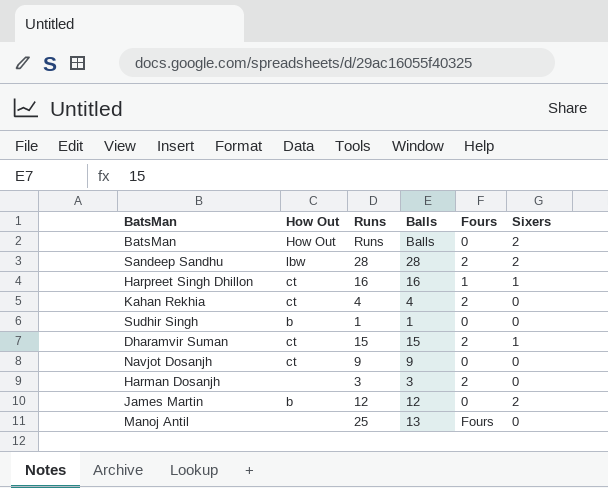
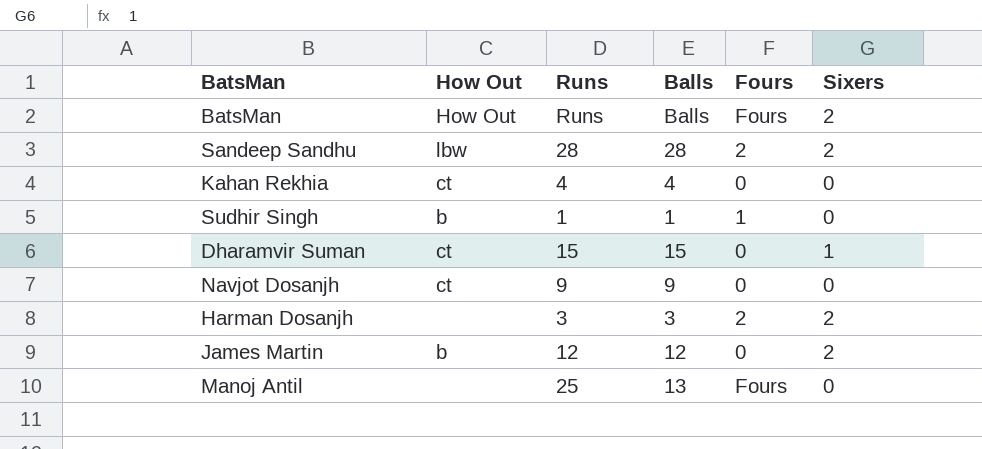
row Harpreet Singh Dhillon: ct | 16 | 16 | 1 | 1 -> none
BatsMan | Fours: 0 -> Fours
Kahan Rekhia | Fours: 2 -> 0
Sudhir Singh | Fours: 0 -> 1
Dharamvir Suman | Fours: 2 -> 0
Harman Dosanjh | Sixers: 0 -> 2

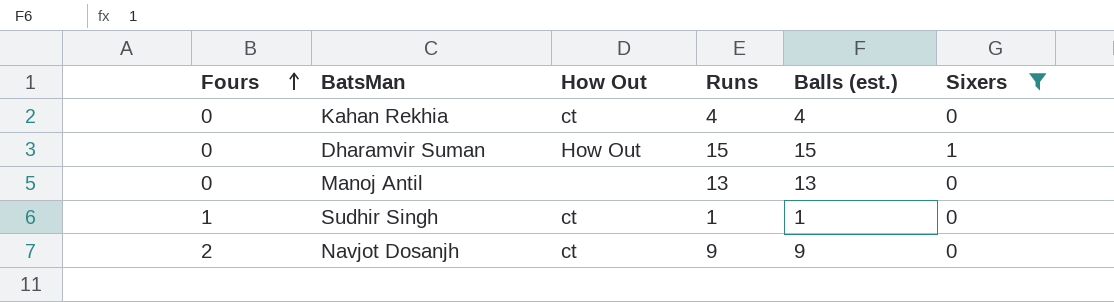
filter: none -> Sixers != 2
row order: none -> Fours ascending
column Fours | position: 5 -> 1
column name: Balls -> Balls (est.)
Dharamvir Suman | How Out: ct -> How Out
Manoj Antil | Fours: Fours -> 0
Manoj Antil | Runs: 25 -> 13
Sudhir Singh | How Out: b -> ct
Navjot Dosanjh | Fours: 0 -> 2

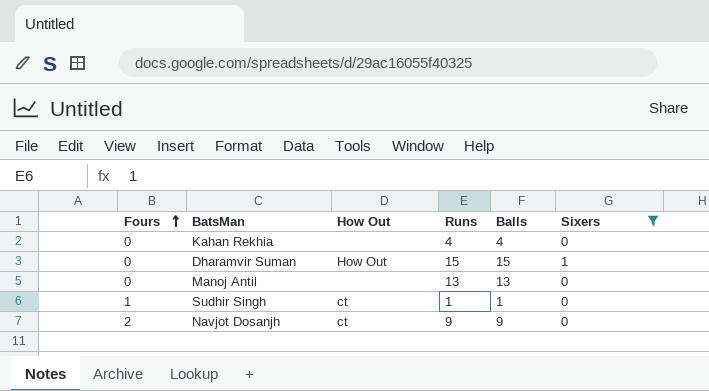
column name: Balls (est.) -> Balls
Kahan Rekhia | How Out: ct -> none

